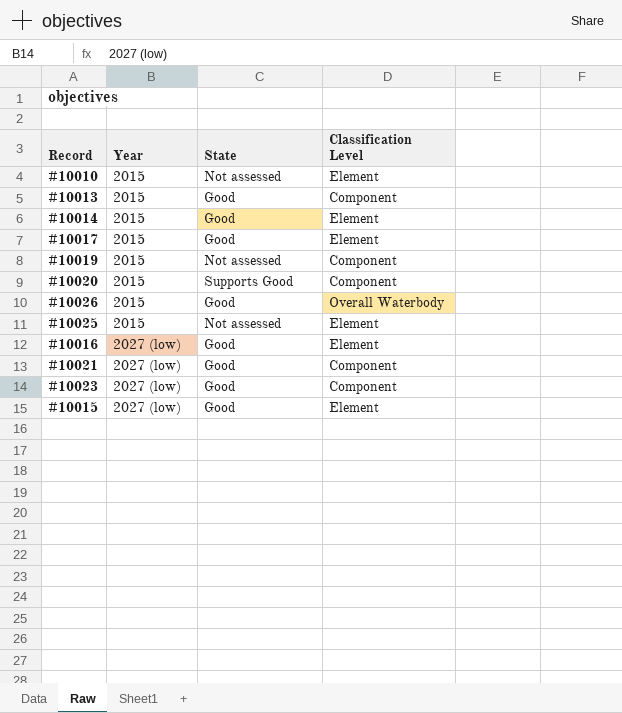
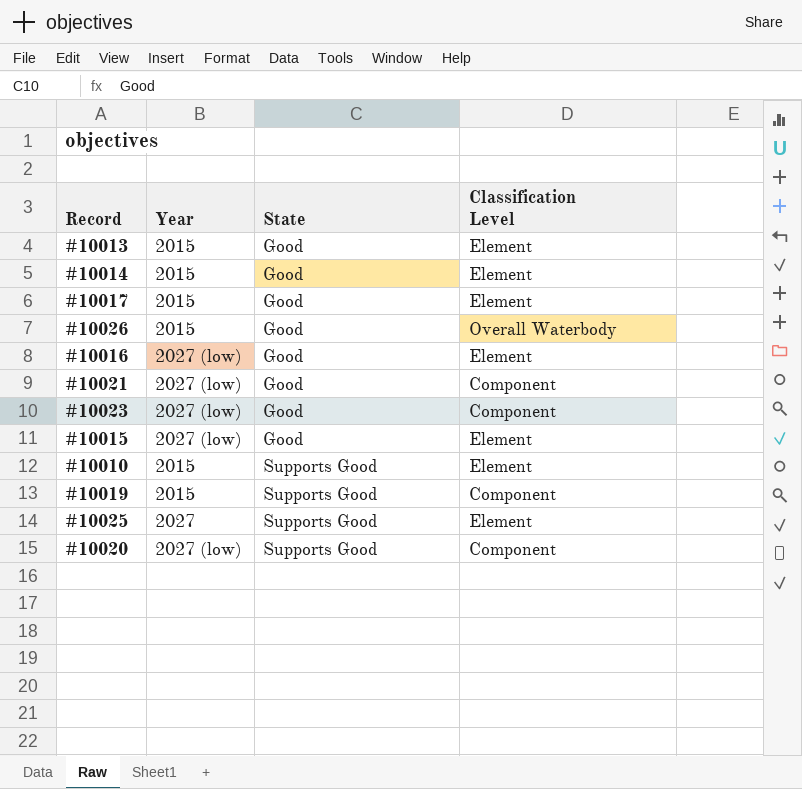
row order: Year ascending -> State ascending
#10013 | Classification Level: Component -> Element
#10010 | State: Not assessed -> Supports Good
#10019 | State: Not assessed -> Supports Good
#10025 | Year: 2015 -> 2027
#10025 | State: Not assessed -> Supports Good
#10020 | Year: 2015 -> 2027 (low)

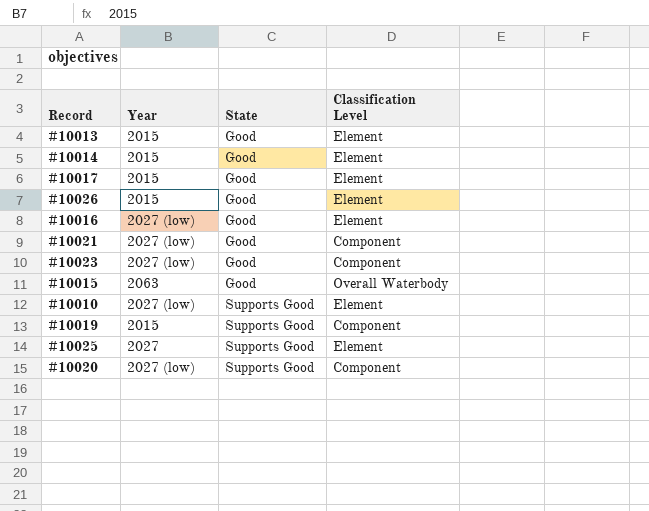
#10026 | Classification Level: Overall Waterbody -> Element
#10015 | Year: 2027 (low) -> 2063
#10015 | Classification Level: Element -> Overall Waterbody
#10010 | Year: 2015 -> 2027 (low)

